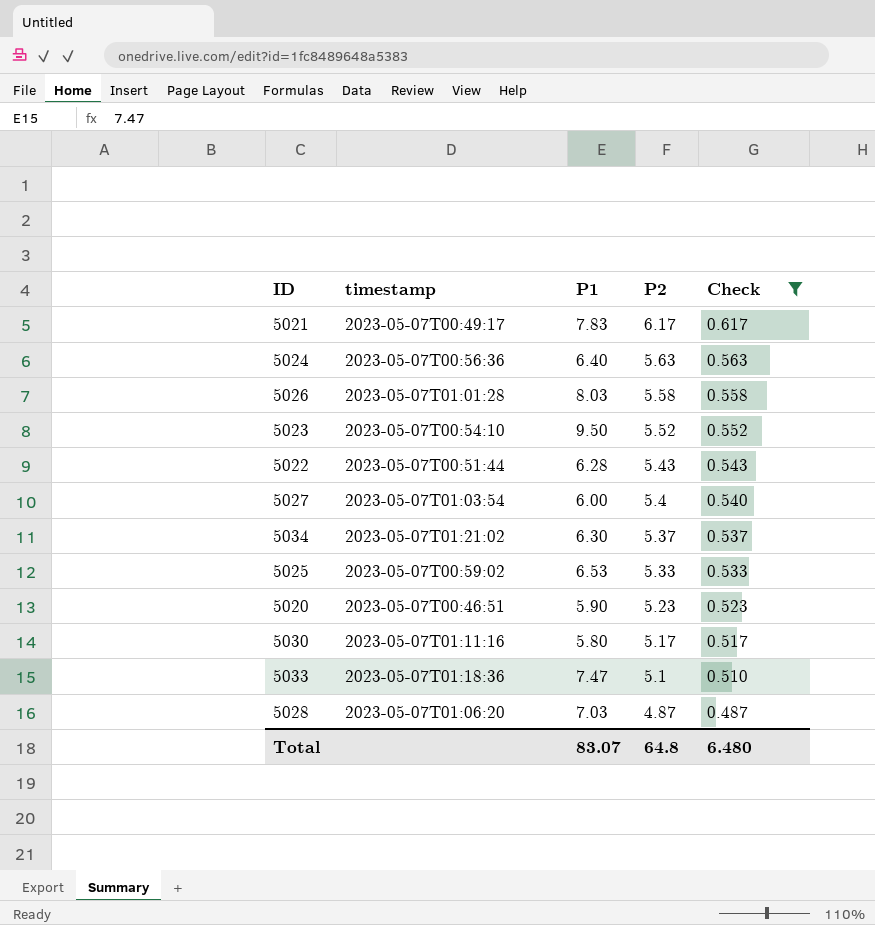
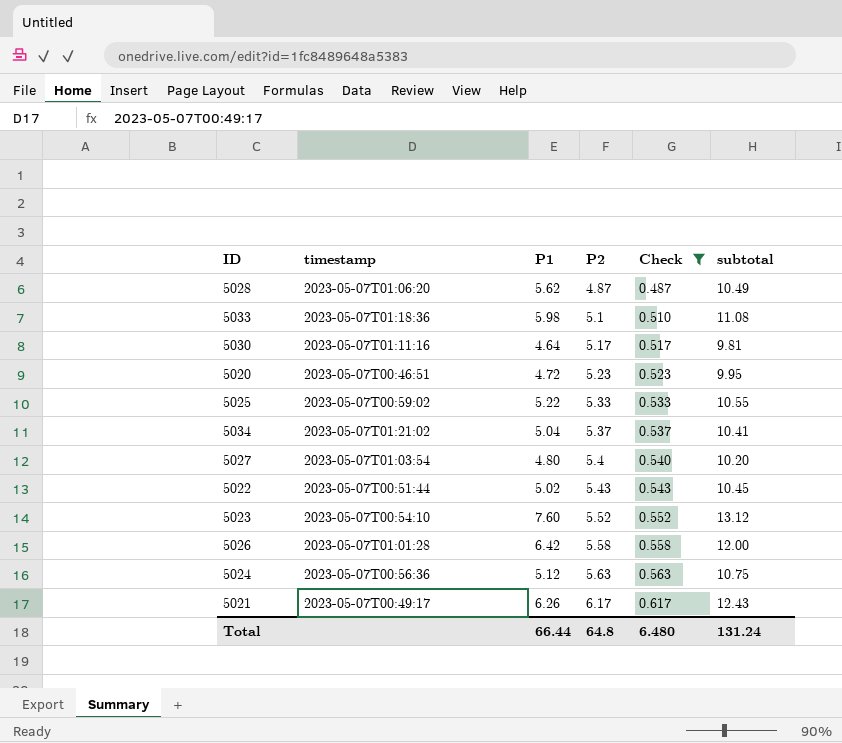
row order: P2 descending -> P2 ascending
column subtotal | formula: none -> [P1] + [P2]
5028 | P1: 7.03 -> 5.62
5033 | P1: 7.47 -> 5.98
5030 | P1: 5.80 -> 4.64
5020 | P1: 5.90 -> 4.72
5025 | P1: 6.53 -> 5.22
5034 | P1: 6.30 -> 5.04
5027 | P1: 6.00 -> 4.80
5022 | P1: 6.28 -> 5.02
5023 | P1: 9.50 -> 7.60
5026 | P1: 8.03 -> 6.42
5024 | P1: 6.40 -> 5.12
5021 | P1: 7.83 -> 6.26
Total | P1: 83.07 -> 66.44

